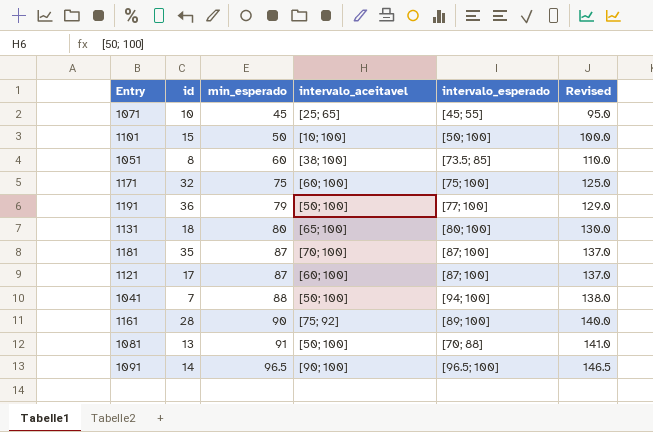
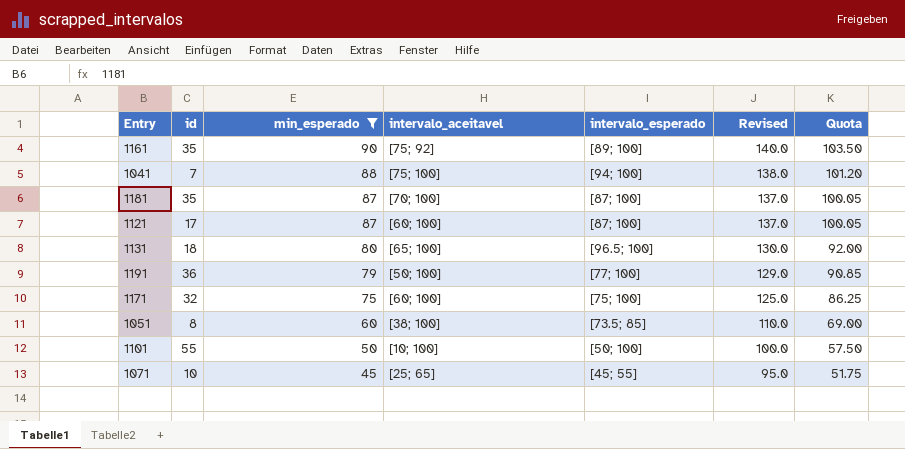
filter: none -> min_esperado <= 90
row order: min_esperado ascending -> min_esperado descending
column Quota | formula: none -> [min_esperado] * 1.15
1161 | id: 28 -> 35
1041 | intervalo_aceitavel: [50; 100] -> [75; 100]
1131 | intervalo_esperado: [80; 100] -> [96.5; 100]
1101 | id: 15 -> 55

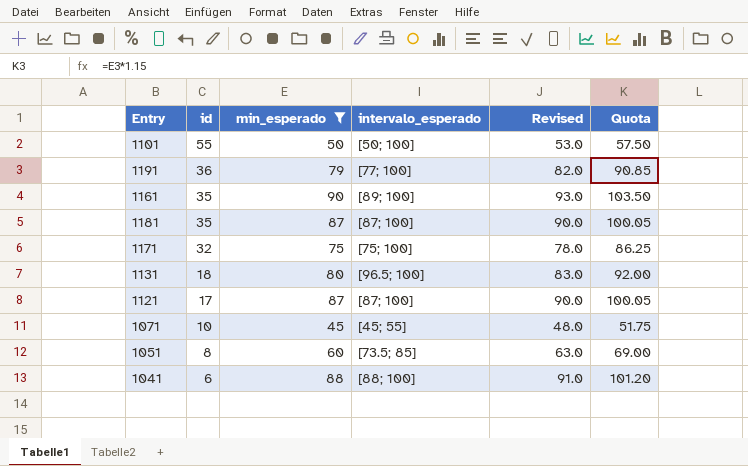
row order: min_esperado descending -> id descending
column intervalo_aceitavel | position: 4 -> none
column Revised | formula: [min_esperado] + 50 -> [min_esperado] + 3
1041 | id: 7 -> 6
1041 | intervalo_esperado: [94; 100] -> [88; 100]

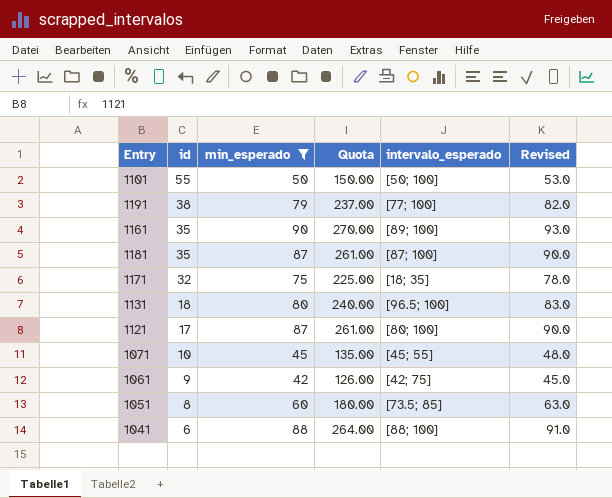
column Quota | formula: [min_esperado] * 1.15 -> [min_esperado] * 3
column Quota | position: 6 -> 4
1191 | id: 36 -> 38
1171 | intervalo_esperado: [75; 100] -> [18; 35]
1121 | intervalo_esperado: [87; 100] -> [80; 100]
row 1061: none -> 9 | 42 | 126.00 | [42; 75] | 45.0

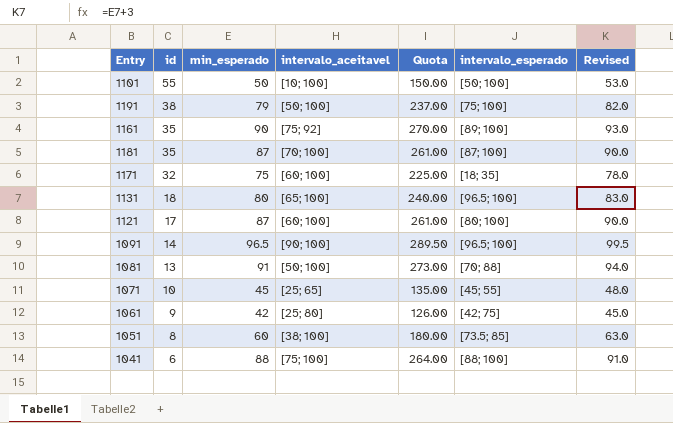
filter: min_esperado <= 90 -> none
column intervalo_aceitavel | position: none -> 4
1191 | intervalo_esperado: [77; 100] -> [75; 100]

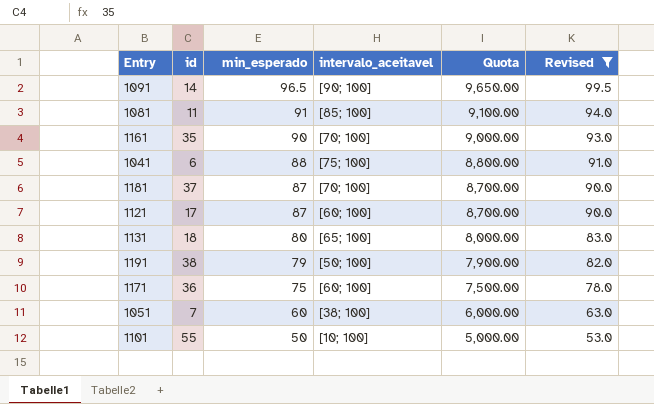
filter: none -> Revised >= 53.0
row order: id descending -> min_esperado descending
column intervalo_esperado | position: 6 -> none
column Quota | formula: [min_esperado] * 3 -> [min_esperado] * 100
1081 | id: 13 -> 11
1081 | intervalo_aceitavel: [50; 100] -> [85; 100]
1161 | intervalo_aceitavel: [75; 92] -> [70; 100]
1181 | id: 35 -> 37
1171 | id: 32 -> 36
1051 | id: 8 -> 7

